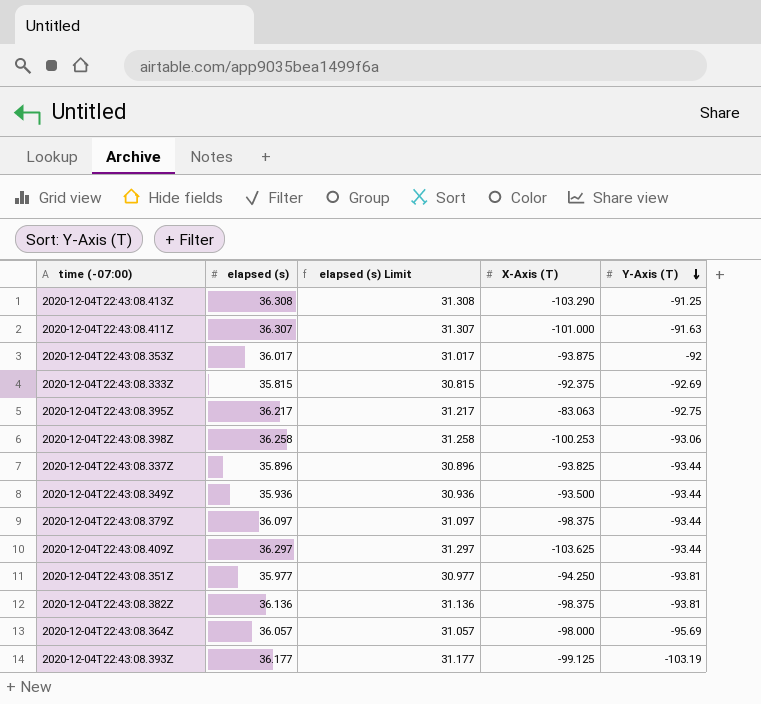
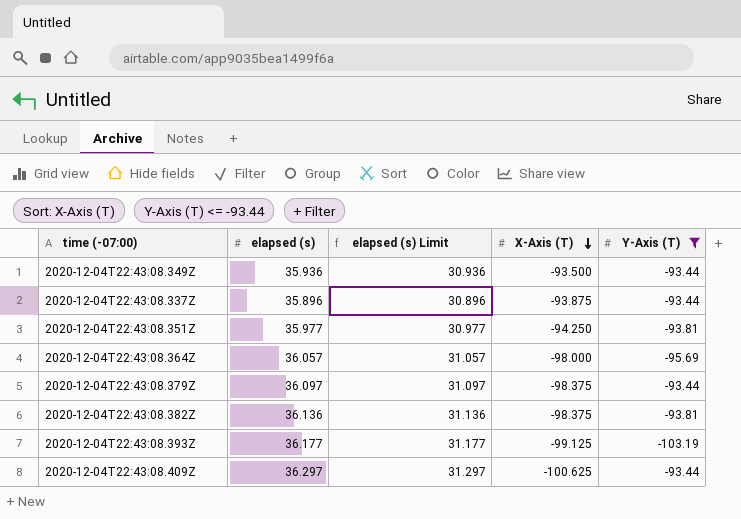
filter: none -> Y-Axis (T) <= -93.44
row order: Y-Axis (T) descending -> X-Axis (T) descending
2020-12-04T22:43:08.337Z | X-Axis (T): -93.825 -> -93.875
2020-12-04T22:43:08.409Z | X-Axis (T): -103.625 -> -100.625

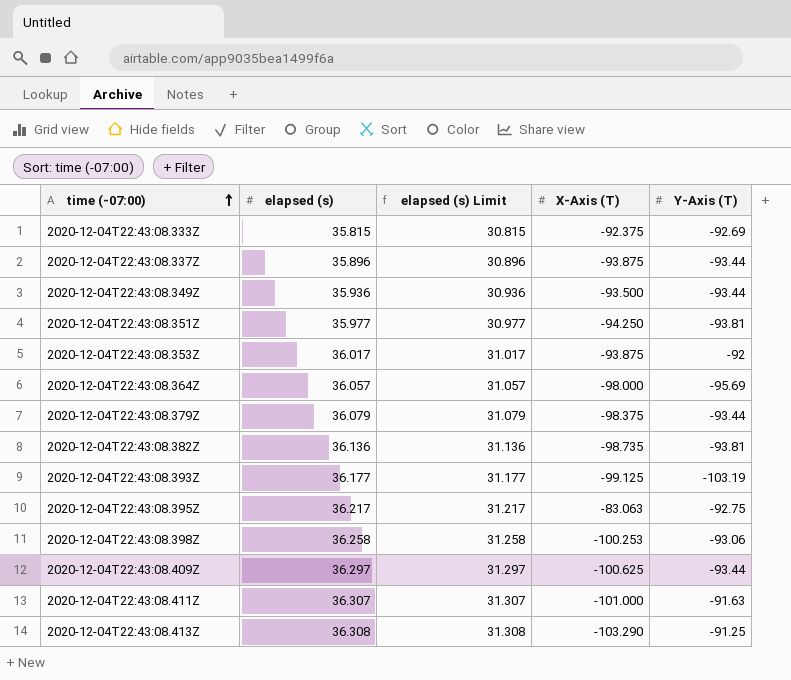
filter: Y-Axis (T) <= -93.44 -> none
row order: X-Axis (T) descending -> time (-07:00) ascending
2020-12-04T22:43:08.379Z | elapsed (s): 36.097 -> 36.079
2020-12-04T22:43:08.379Z | elapsed (s) Limit: 31.097 -> 31.079
2020-12-04T22:43:08.382Z | X-Axis (T): -98.375 -> -98.735

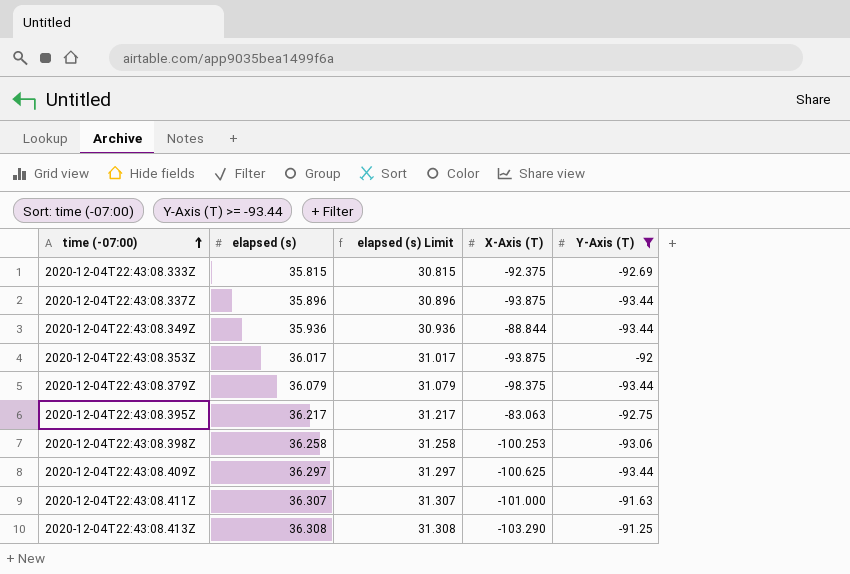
filter: none -> Y-Axis (T) >= -93.44
2020-12-04T22:43:08.349Z | X-Axis (T): -93.500 -> -88.844

